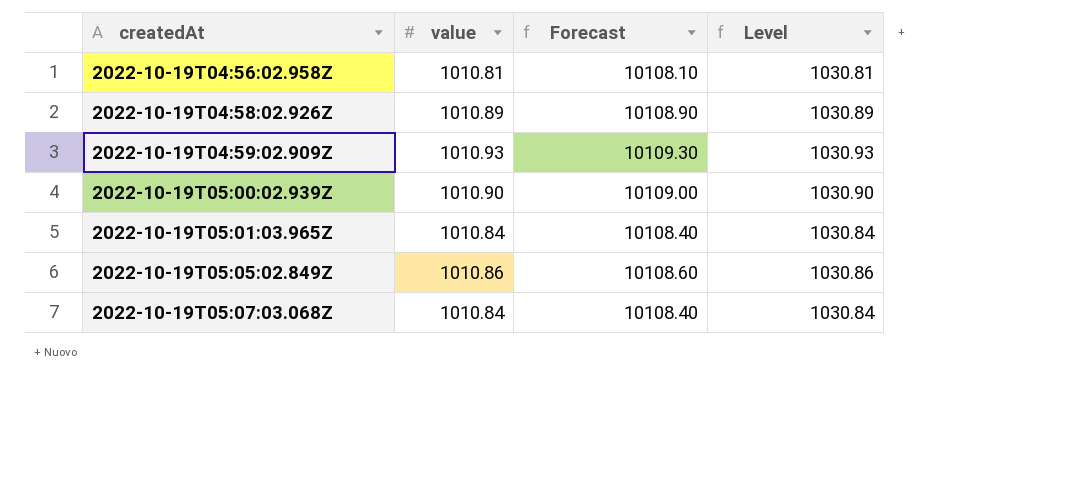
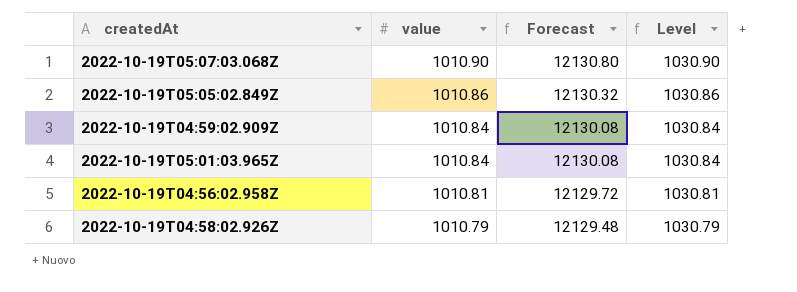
row order: createdAt ascending -> value descending
column Forecast | formula: [value] * 10 -> [value] * 12
row 2022-10-19T05:00:02.939Z: 1010.90 | 10109.00 | 1030.90 -> none
2022-10-19T05:07:03.068Z | value: 1010.84 -> 1010.90
2022-10-19T05:07:03.068Z | Level: 1030.84 -> 1030.90
2022-10-19T04:59:02.909Z | value: 1010.93 -> 1010.84
2022-10-19T04:59:02.909Z | Level: 1030.93 -> 1030.84
2022-10-19T04:58:02.926Z | value: 1010.89 -> 1010.79
2022-10-19T04:58:02.926Z | Level: 1030.89 -> 1030.79

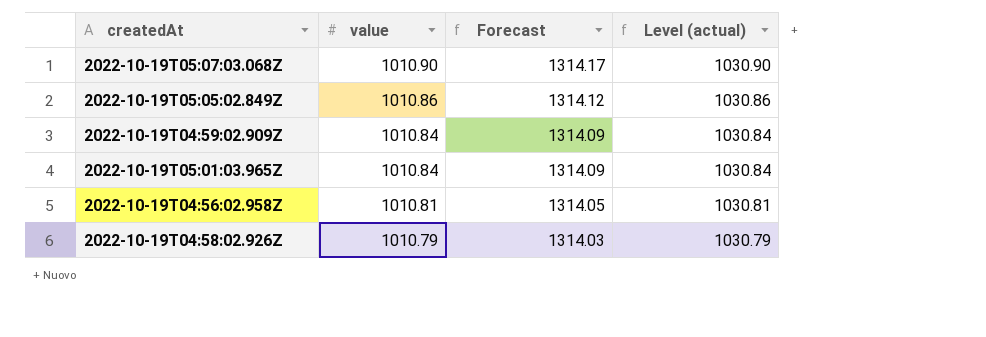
column Forecast | formula: [value] * 12 -> [value] * 1.3
column name: Level -> Level (actual)

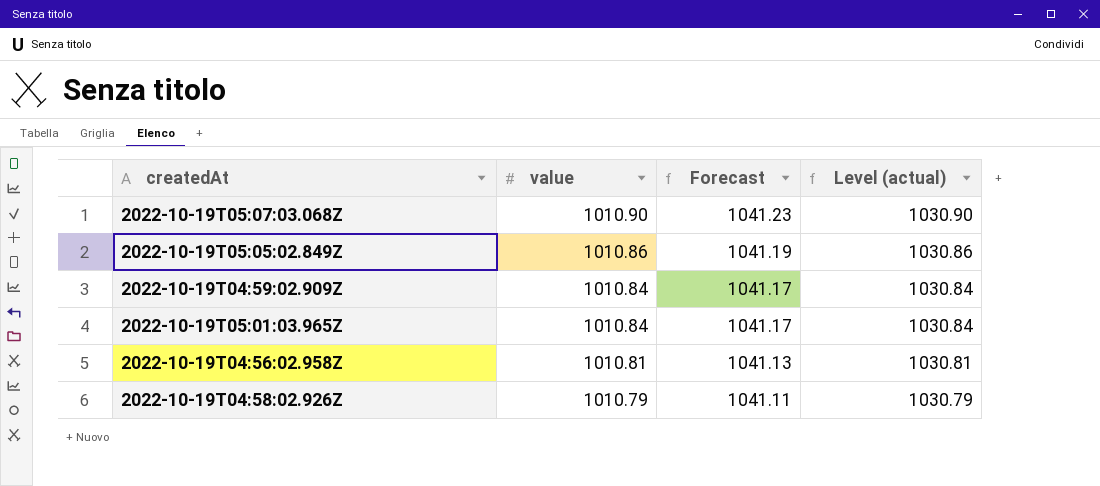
column Forecast | formula: [value] * 1.3 -> [value] * 1.03

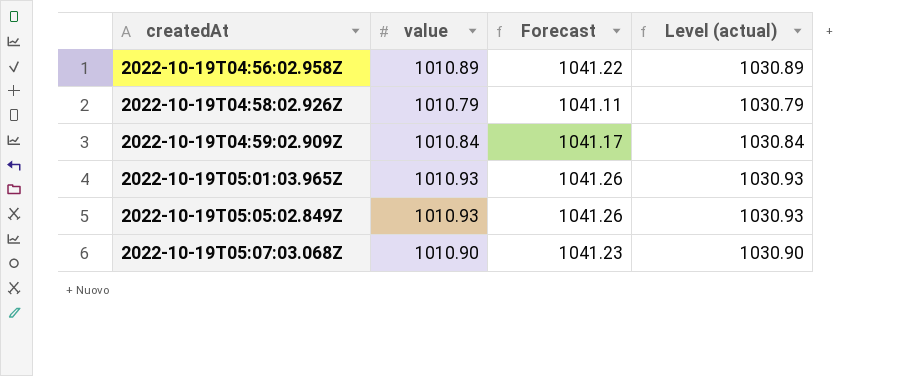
row order: value descending -> createdAt ascending
2022-10-19T04:56:02.958Z | value: 1010.81 -> 1010.89
2022-10-19T04:56:02.958Z | Forecast: 1041.13 -> 1041.22
2022-10-19T04:56:02.958Z | Level (actual): 1030.81 -> 1030.89
2022-10-19T05:01:03.965Z | value: 1010.84 -> 1010.93
2022-10-19T05:01:03.965Z | Forecast: 1041.17 -> 1041.26
2022-10-19T05:01:03.965Z | Level (actual): 1030.84 -> 1030.93
2022-10-19T05:05:02.849Z | value: 1010.86 -> 1010.93
2022-10-19T05:05:02.849Z | Forecast: 1041.19 -> 1041.26
2022-10-19T05:05:02.849Z | Level (actual): 1030.86 -> 1030.93

